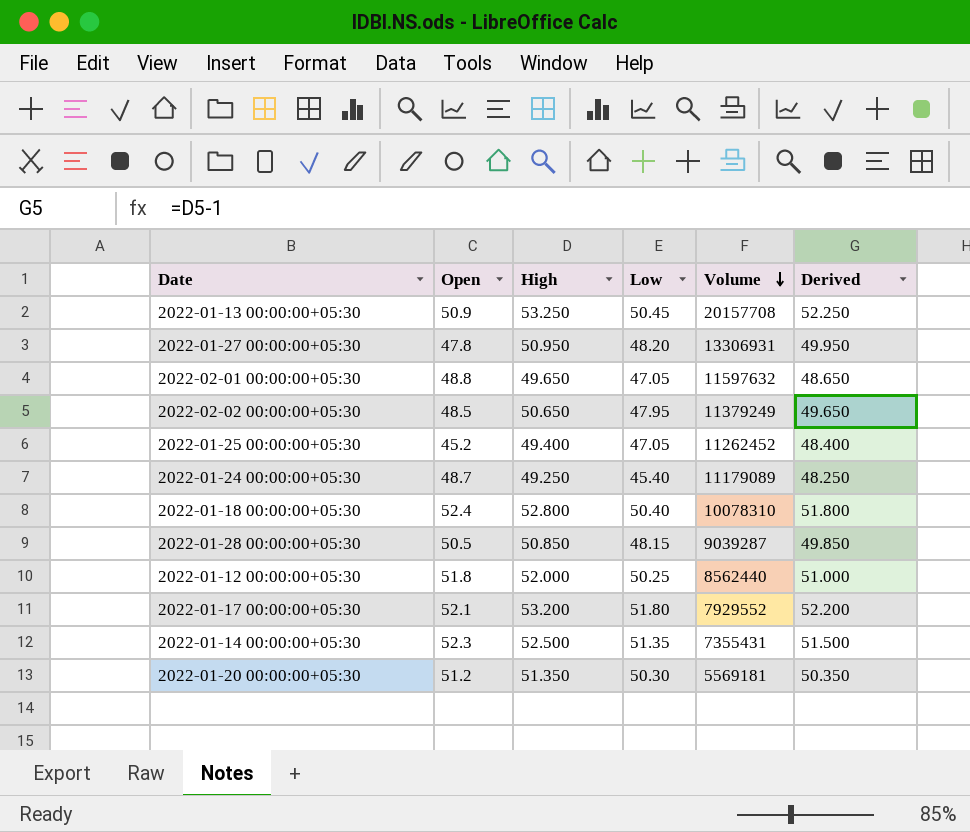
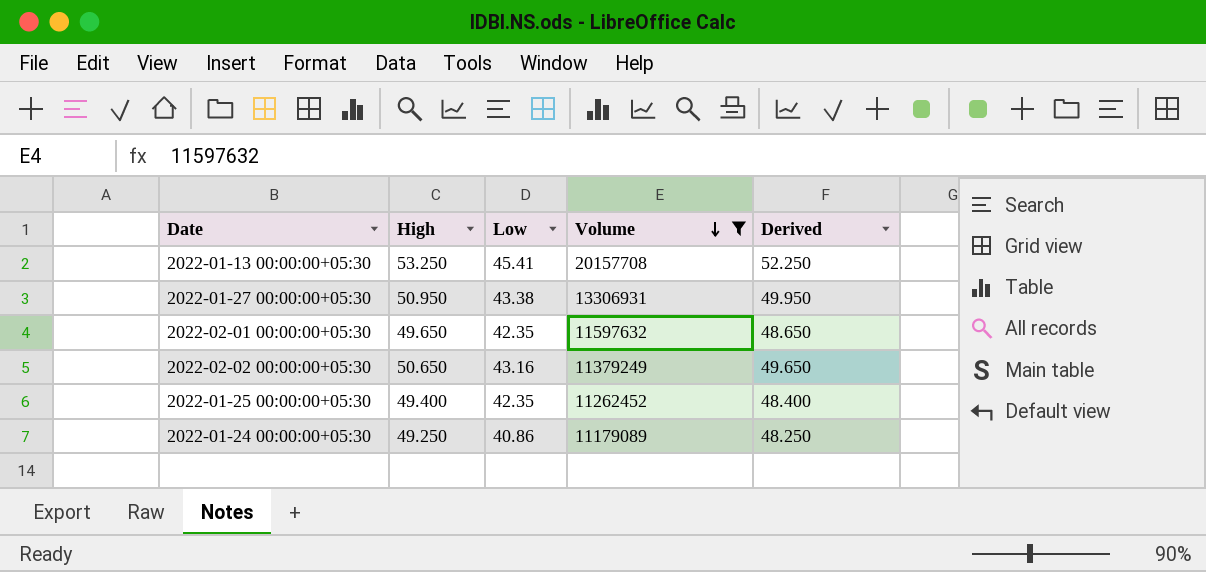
filter: none -> Volume >= 11179089
column Open | position: 2 -> none
2022-01-13 00:00:00+05:30 | Low: 50.45 -> 45.41
2022-01-27 00:00:00+05:30 | Low: 48.20 -> 43.38
2022-02-01 00:00:00+05:30 | Low: 47.05 -> 42.35
2022-02-02 00:00:00+05:30 | Low: 47.95 -> 43.16
2022-01-25 00:00:00+05:30 | Low: 47.05 -> 42.35
2022-01-24 00:00:00+05:30 | Low: 45.40 -> 40.86

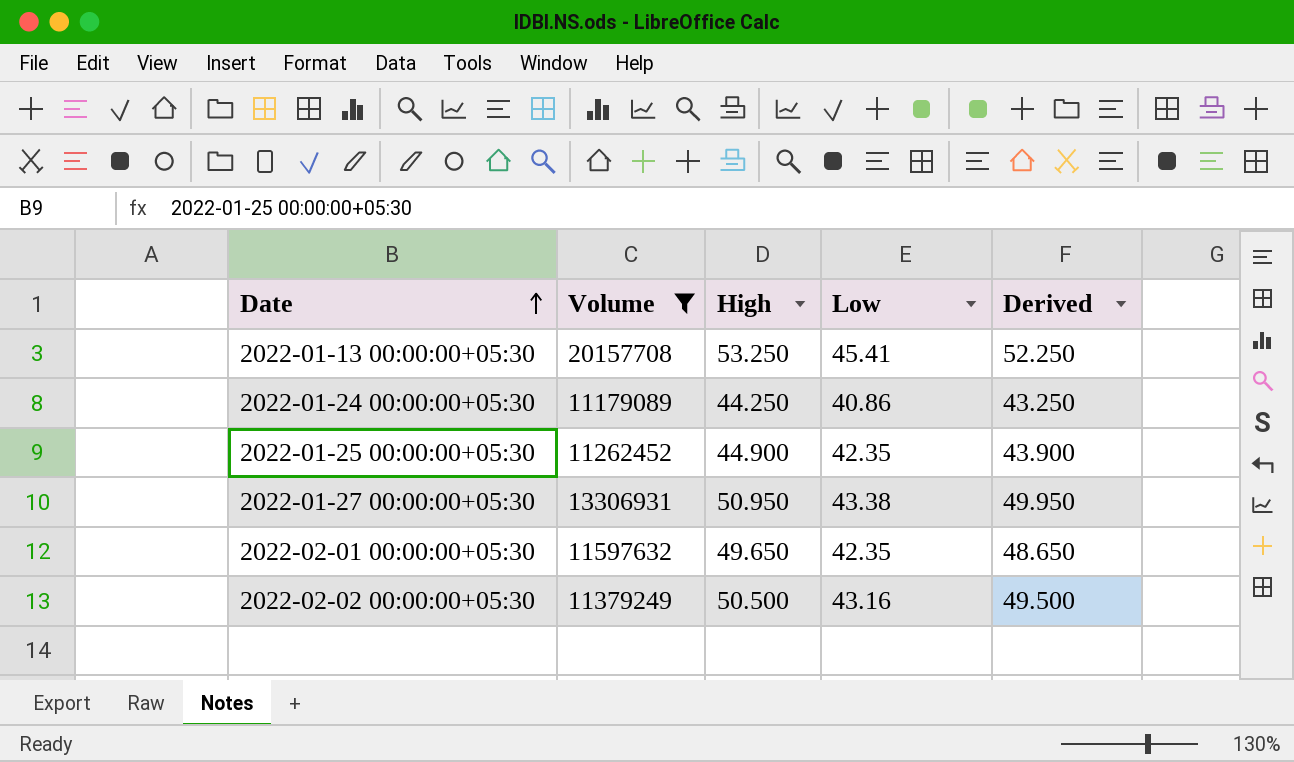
row order: Volume descending -> Date ascending
column Volume | position: 4 -> 2
2022-01-24 00:00:00+05:30 | High: 49.250 -> 44.250
2022-01-24 00:00:00+05:30 | Derived: 48.250 -> 43.250
2022-01-25 00:00:00+05:30 | High: 49.400 -> 44.900
2022-01-25 00:00:00+05:30 | Derived: 48.400 -> 43.900
2022-02-02 00:00:00+05:30 | High: 50.650 -> 50.500
2022-02-02 00:00:00+05:30 | Derived: 49.650 -> 49.500

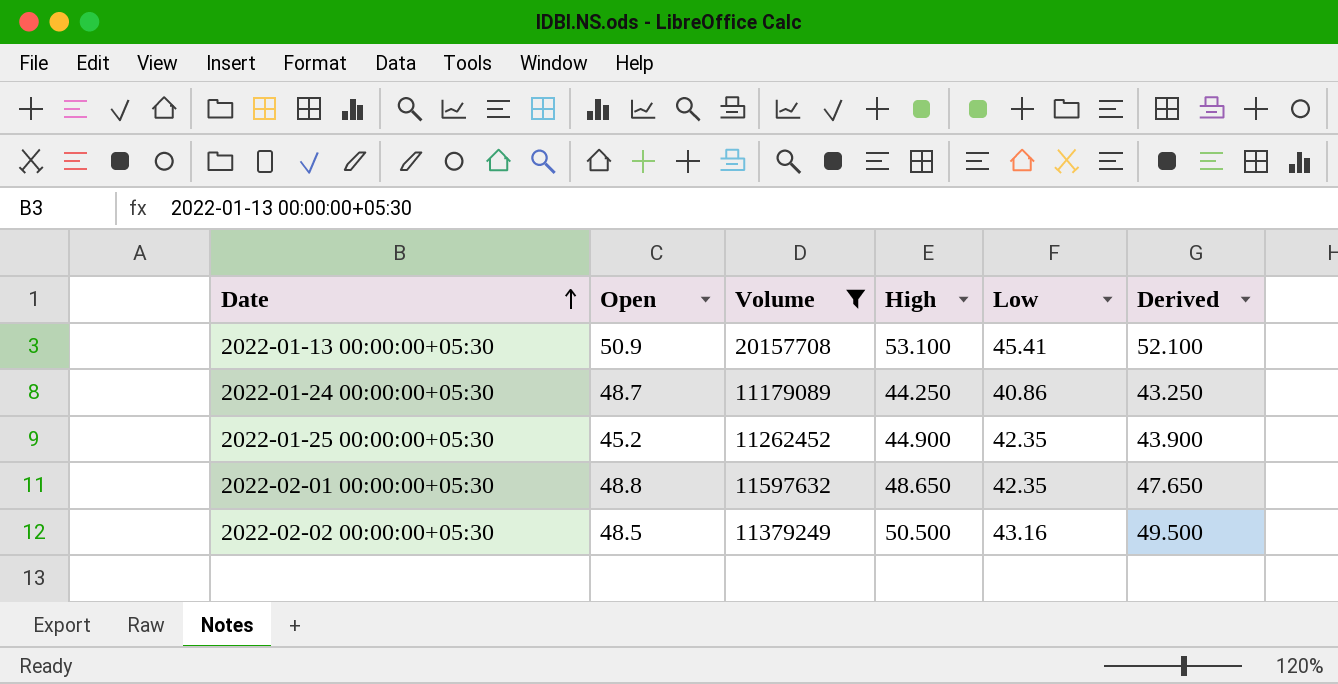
column Open | position: none -> 2
row 2022-01-27 00:00:00+05:30: 13306931 | 50.950 | 43.38 | 49.950 -> none
2022-01-13 00:00:00+05:30 | High: 53.250 -> 53.100
2022-01-13 00:00:00+05:30 | Derived: 52.250 -> 52.100
2022-02-01 00:00:00+05:30 | High: 49.650 -> 48.650
2022-02-01 00:00:00+05:30 | Derived: 48.650 -> 47.650

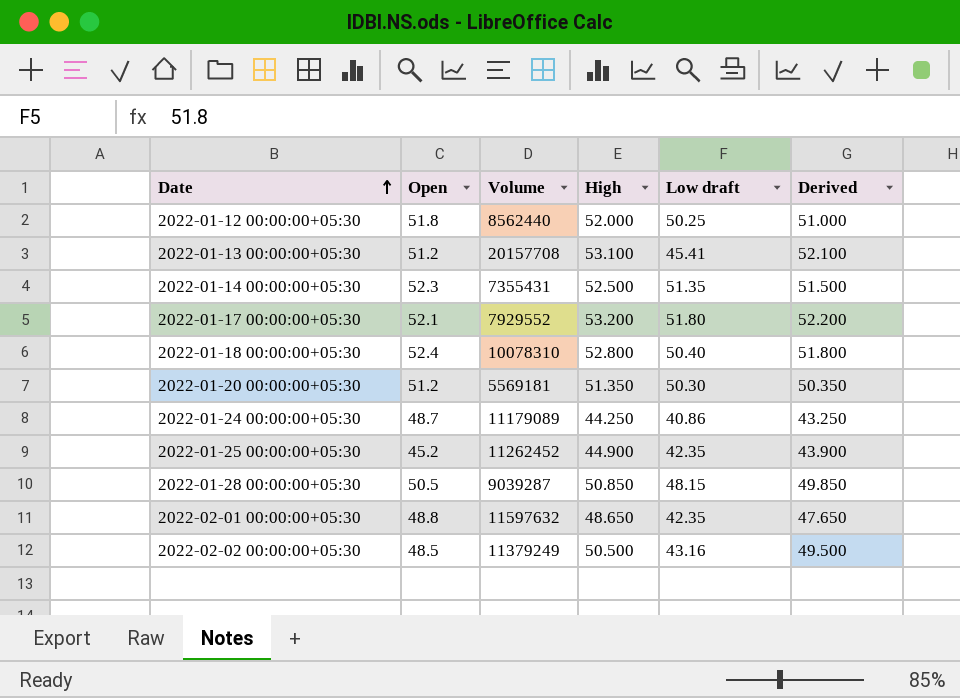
filter: Volume >= 11179089 -> none
column name: Low -> Low draft
2022-01-13 00:00:00+05:30 | Open: 50.9 -> 51.2

